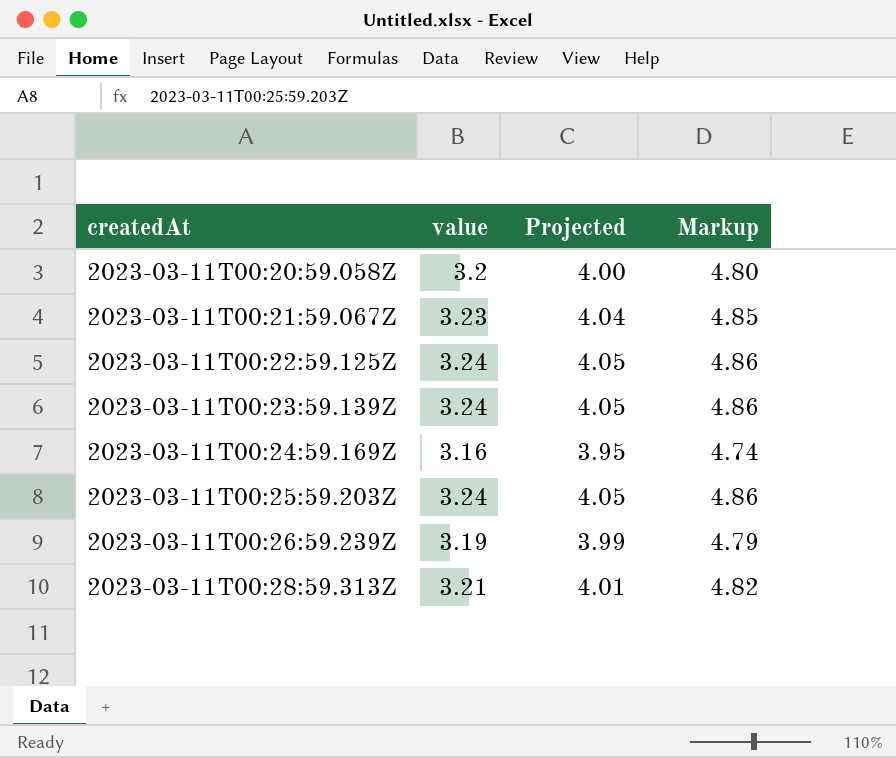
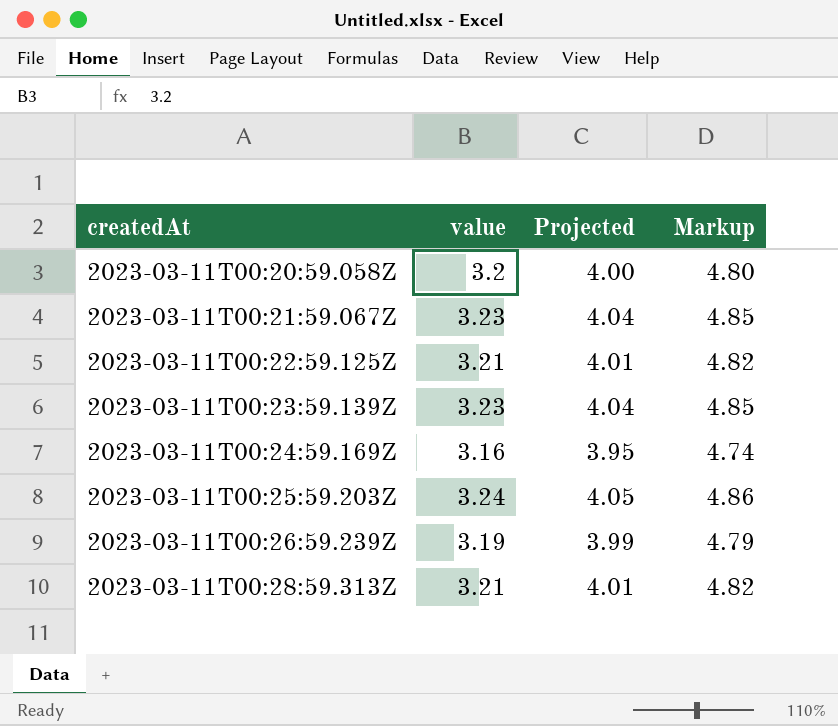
2023-03-11T00:22:59.125Z | value: 3.24 -> 3.21
2023-03-11T00:22:59.125Z | Projected: 4.05 -> 4.01
2023-03-11T00:22:59.125Z | Markup: 4.86 -> 4.82
2023-03-11T00:23:59.139Z | value: 3.24 -> 3.23
2023-03-11T00:23:59.139Z | Projected: 4.05 -> 4.04
2023-03-11T00:23:59.139Z | Markup: 4.86 -> 4.85

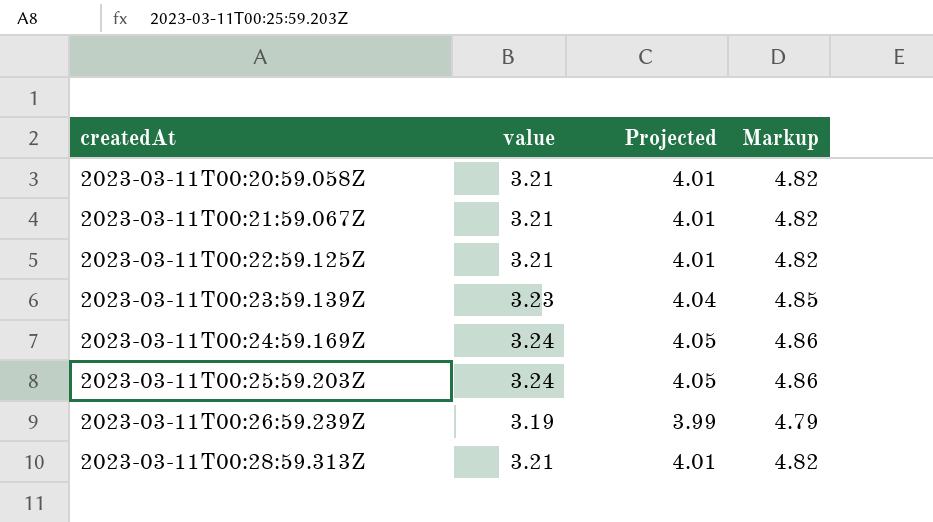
2023-03-11T00:20:59.058Z | value: 3.2 -> 3.21
2023-03-11T00:20:59.058Z | Projected: 4.00 -> 4.01
2023-03-11T00:20:59.058Z | Markup: 4.80 -> 4.82
2023-03-11T00:21:59.067Z | value: 3.23 -> 3.21
2023-03-11T00:21:59.067Z | Projected: 4.04 -> 4.01
2023-03-11T00:21:59.067Z | Markup: 4.85 -> 4.82
2023-03-11T00:24:59.169Z | value: 3.16 -> 3.24
2023-03-11T00:24:59.169Z | Projected: 3.95 -> 4.05
2023-03-11T00:24:59.169Z | Markup: 4.74 -> 4.86

